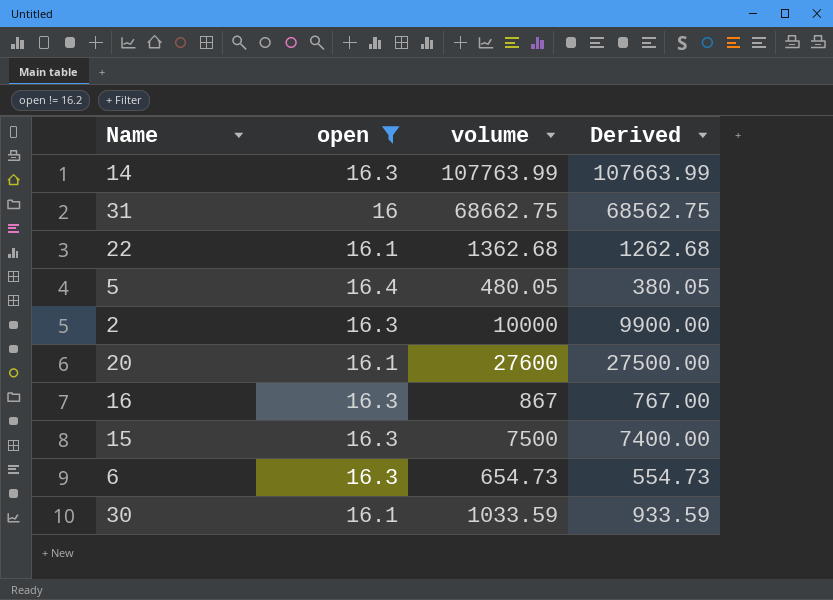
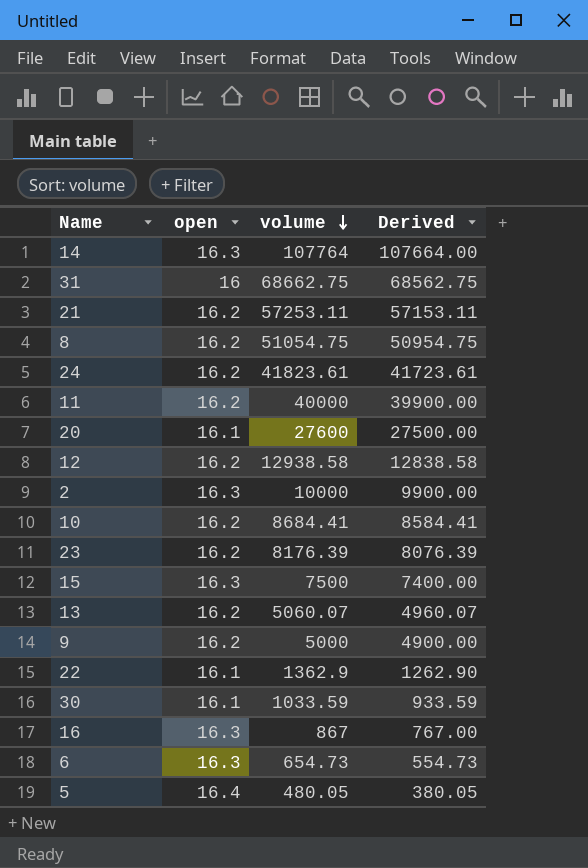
filter: open != 16.2 -> none
row order: none -> volume descending
14 | volume: 107763.99 -> 107764
14 | Derived: 107663.99 -> 107664.00
22 | volume: 1362.68 -> 1362.9
22 | Derived: 1262.68 -> 1262.90

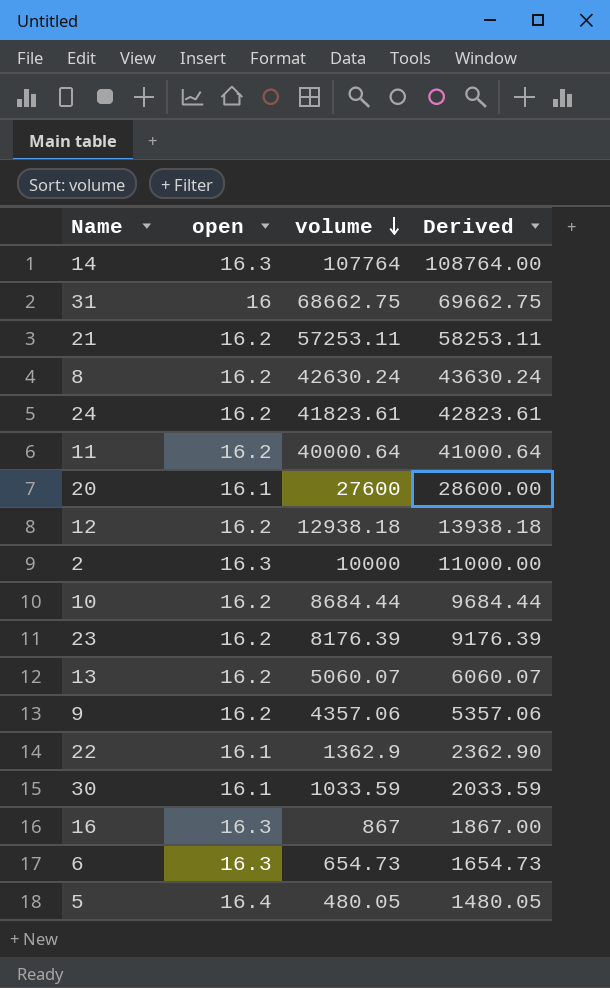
column Derived | formula: [volume] - 100 -> [volume] + 1000
row 15: 16.3 | 7500 | 7400.00 -> none
8 | volume: 51054.75 -> 42630.24
11 | volume: 40000 -> 40000.64
12 | volume: 12938.58 -> 12938.18
10 | volume: 8684.41 -> 8684.44
9 | volume: 5000 -> 4357.06

